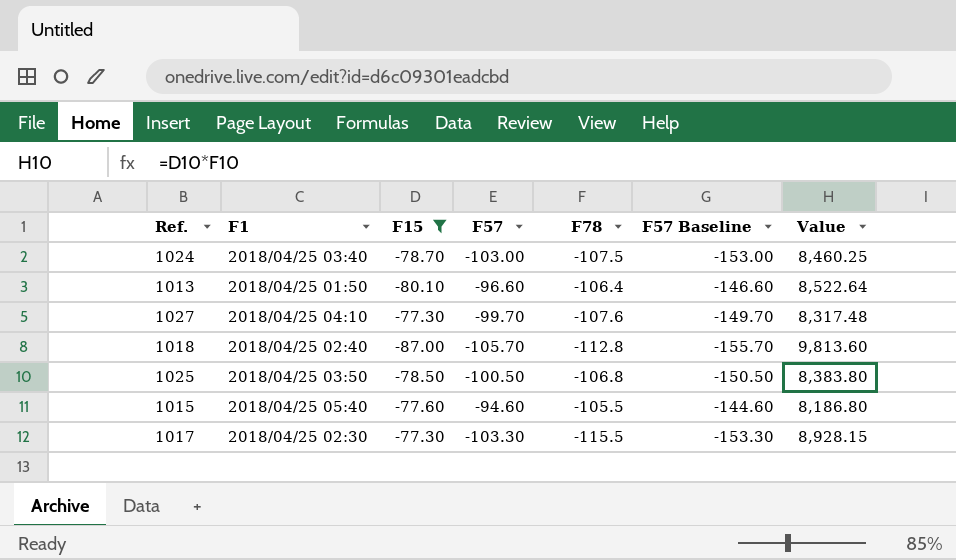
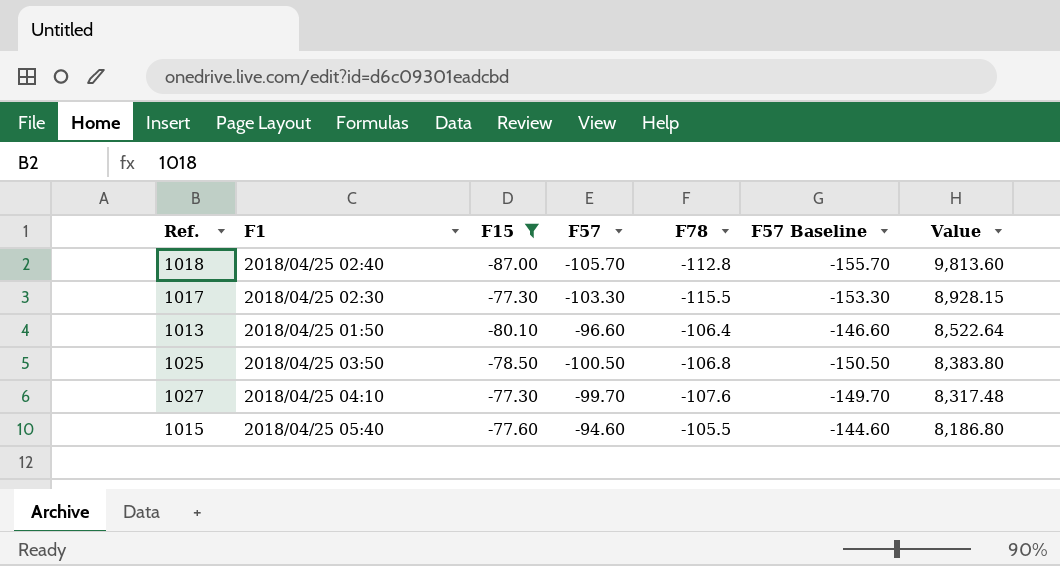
row order: none -> Value descending
row 1024: 2018/04/25 03:40 | -78.70 | -103.00 | -107.5 | -153.00 | 8,460.25 -> none

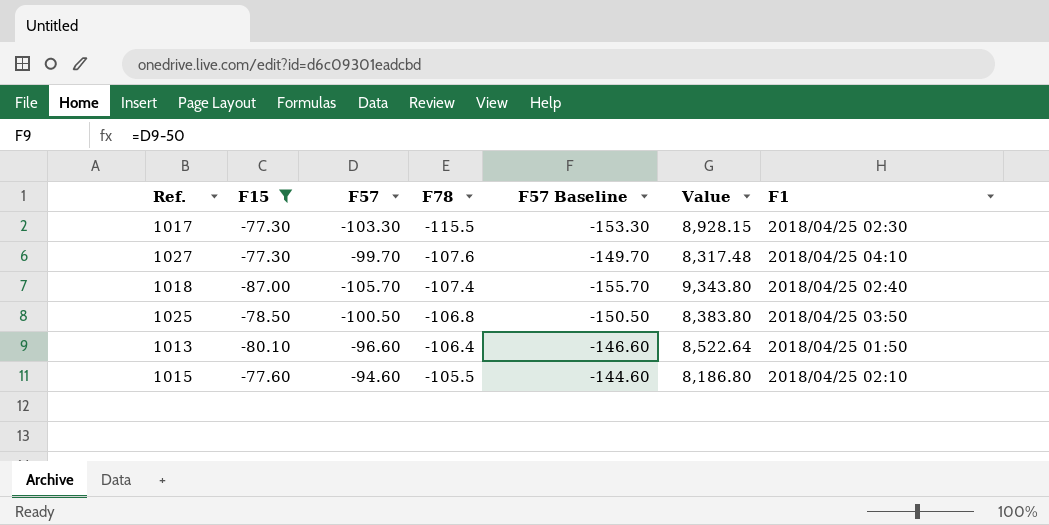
row order: Value descending -> F78 ascending
column F1 | position: 2 -> 7
1018 | F78: -112.8 -> -107.4
1018 | Value: 9,813.60 -> 9,343.80
1015 | F1: 2018/04/25 05:40 -> 2018/04/25 02:10

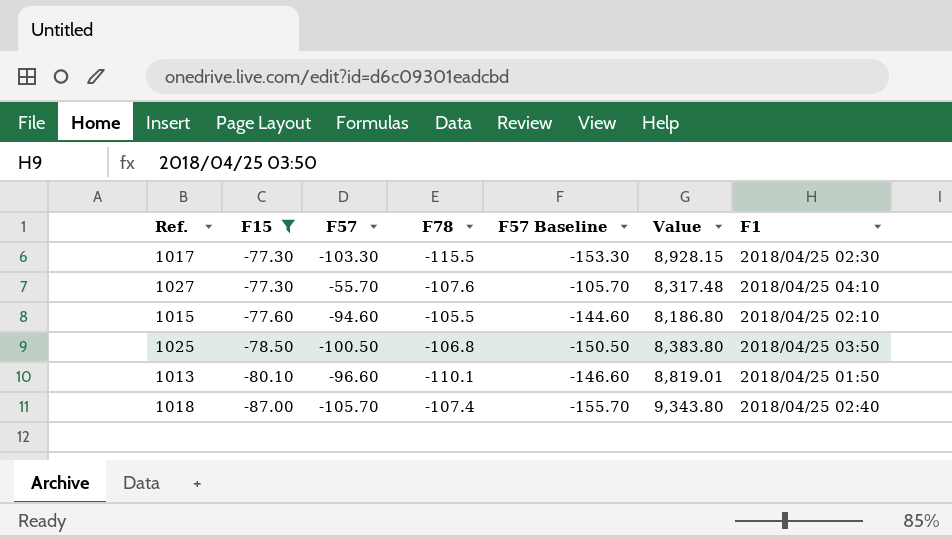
row order: F78 ascending -> F15 descending
1027 | F57: -99.70 -> -55.70
1027 | F57 Baseline: -149.70 -> -105.70
1013 | F78: -106.4 -> -110.1
1013 | Value: 8,522.64 -> 8,819.01

